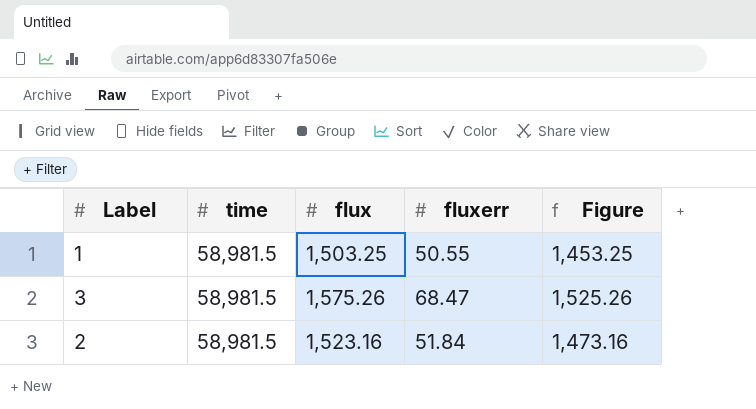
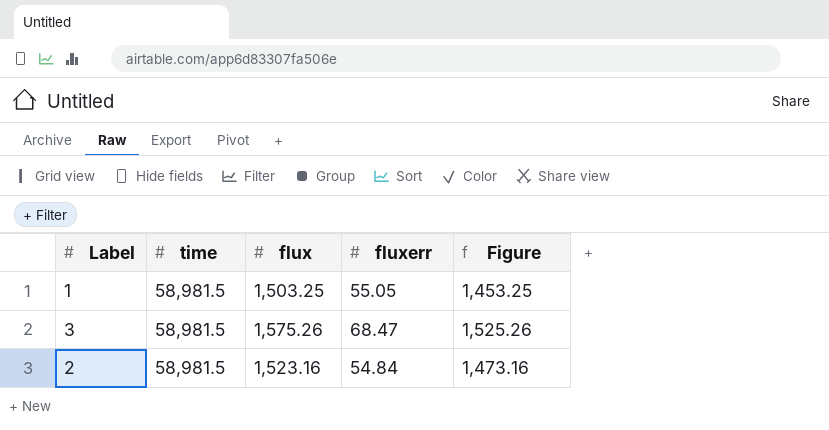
1 | fluxerr: 50.55 -> 55.05
2 | fluxerr: 51.84 -> 54.84

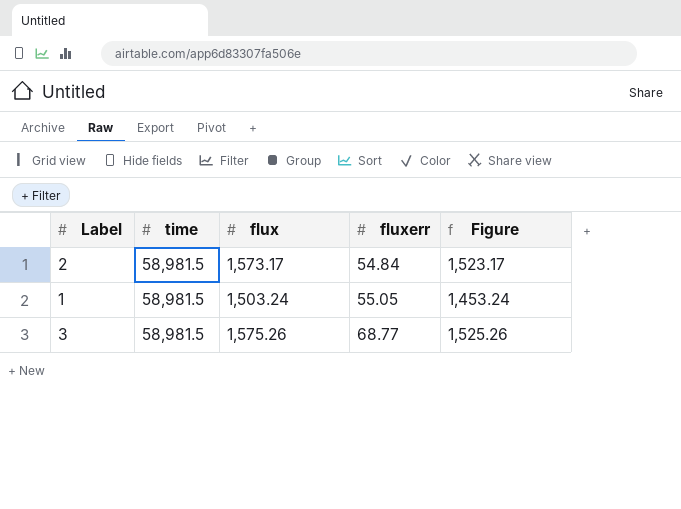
row order: none -> fluxerr ascending
2 | flux: 1,523.16 -> 1,573.17
2 | Figure: 1,473.16 -> 1,523.17
1 | flux: 1,503.25 -> 1,503.24
1 | Figure: 1,453.25 -> 1,453.24
3 | fluxerr: 68.47 -> 68.77

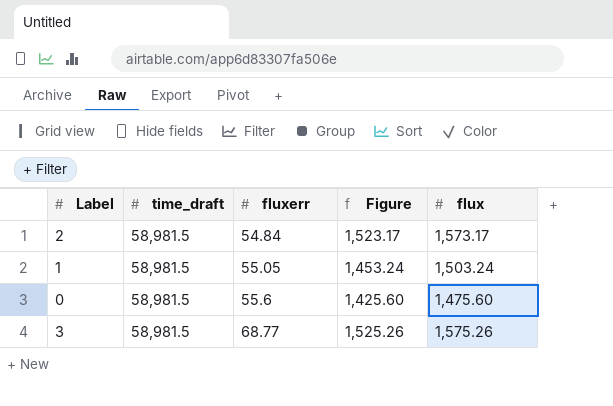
column name: time -> time_draft
column flux | position: 3 -> 5
row 0: none -> 58,981.5 | 55.6 | 1,425.60 | 1,475.60

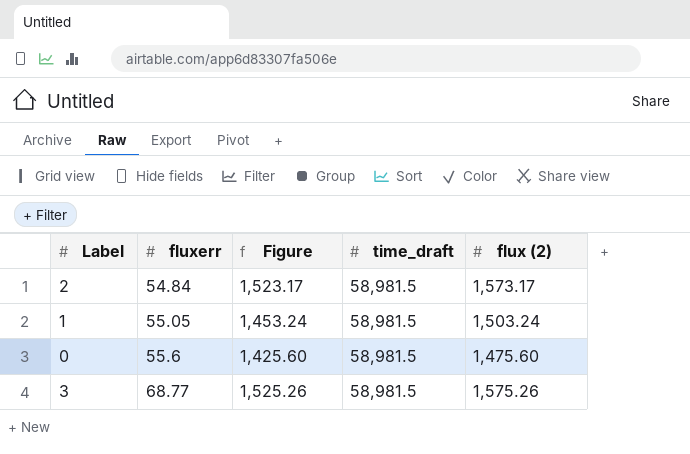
column time_draft | position: 2 -> 4
column name: flux -> flux (2)

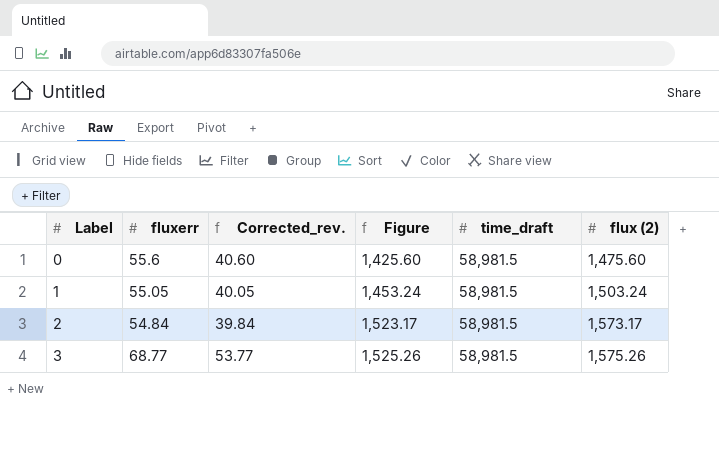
row order: fluxerr ascending -> Label ascending
column Corrected_rev. | formula: none -> [fluxerr] - 15

